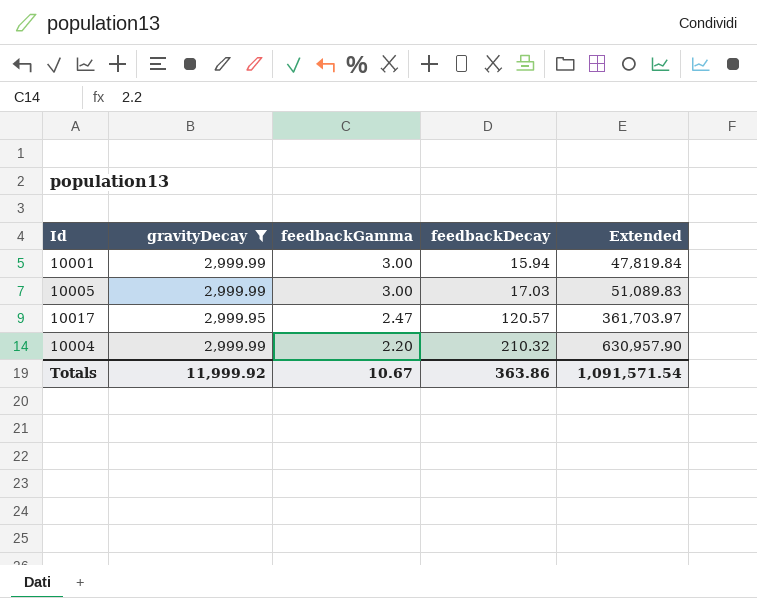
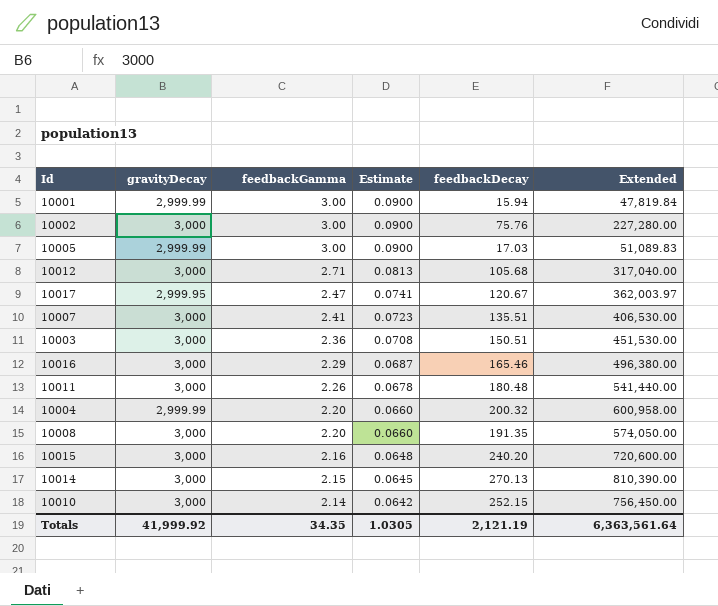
filter: gravityDecay != 3,000 -> none
column Estimate | formula: none -> [feedbackGamma] * 0.03
10017 | feedbackDecay: 120.57 -> 120.67
10017 | Extended: 361,703.97 -> 362,003.97
10004 | feedbackDecay: 210.32 -> 200.32
10004 | Extended: 630,957.90 -> 600,958.00
Totals | gravityDecay: 11,999.92 -> 41,999.92
Totals | feedbackGamma: 10.67 -> 34.35
Totals | feedbackDecay: 363.86 -> 2,121.19
Totals | Extended: 1,091,571.54 -> 6,363,561.64

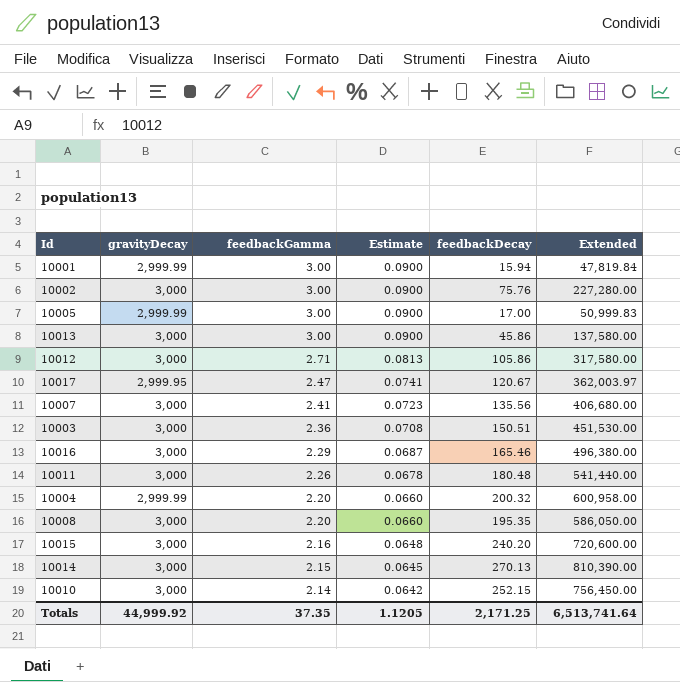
10005 | feedbackDecay: 17.03 -> 17.00
10005 | Extended: 51,089.83 -> 50,999.83
row 10013: none -> 3,000 | 3.00 | 0.0900 | 45.86 | 137,580.00
10012 | feedbackDecay: 105.68 -> 105.86
10012 | Extended: 317,040.00 -> 317,580.00
10007 | feedbackDecay: 135.51 -> 135.56
10007 | Extended: 406,530.00 -> 406,680.00
10008 | feedbackDecay: 191.35 -> 195.35
10008 | Extended: 574,050.00 -> 586,050.00
Totals | gravityDecay: 41,999.92 -> 44,999.92
Totals | feedbackGamma: 34.35 -> 37.35
Totals | Estimate: 1.0305 -> 1.1205
Totals | feedbackDecay: 2,121.19 -> 2,171.25
Totals | Extended: 6,363,561.64 -> 6,513,741.64

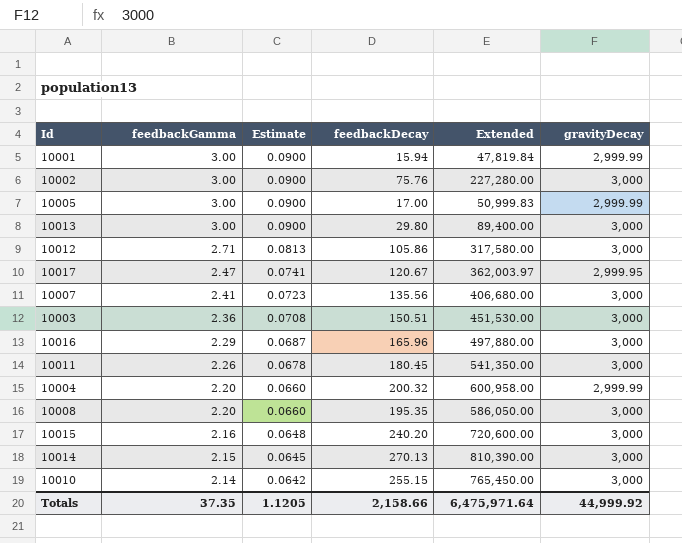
column gravityDecay | position: 2 -> 6
10013 | feedbackDecay: 45.86 -> 29.80
10013 | Extended: 137,580.00 -> 89,400.00
10016 | feedbackDecay: 165.46 -> 165.96
10016 | Extended: 496,380.00 -> 497,880.00
10011 | feedbackDecay: 180.48 -> 180.45
10011 | Extended: 541,440.00 -> 541,350.00
10010 | feedbackDecay: 252.15 -> 255.15
10010 | Extended: 756,450.00 -> 765,450.00
Totals | feedbackDecay: 2,171.25 -> 2,158.66
Totals | Extended: 6,513,741.64 -> 6,475,971.64

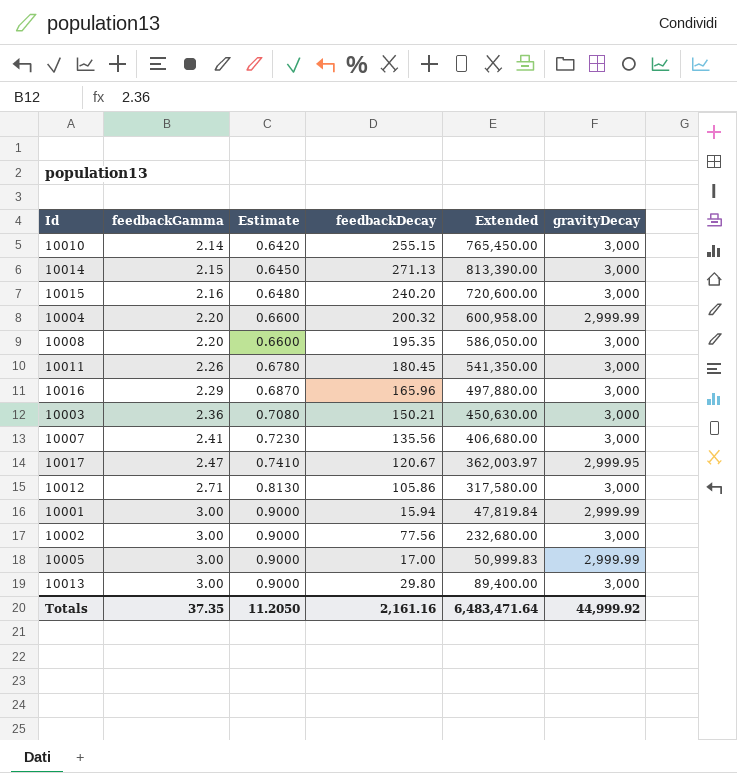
row order: feedbackGamma descending -> feedbackGamma ascending
column Estimate | formula: [feedbackGamma] * 0.03 -> [feedbackGamma] * 0.3
10014 | feedbackDecay: 270.13 -> 271.13
10014 | Extended: 810,390.00 -> 813,390.00
10003 | feedbackDecay: 150.51 -> 150.21
10003 | Extended: 451,530.00 -> 450,630.00
10002 | feedbackDecay: 75.76 -> 77.56
10002 | Extended: 227,280.00 -> 232,680.00
Totals | Estimate: 1.1205 -> 11.2050
Totals | feedbackDecay: 2,158.66 -> 2,161.16
Totals | Extended: 6,475,971.64 -> 6,483,471.64

